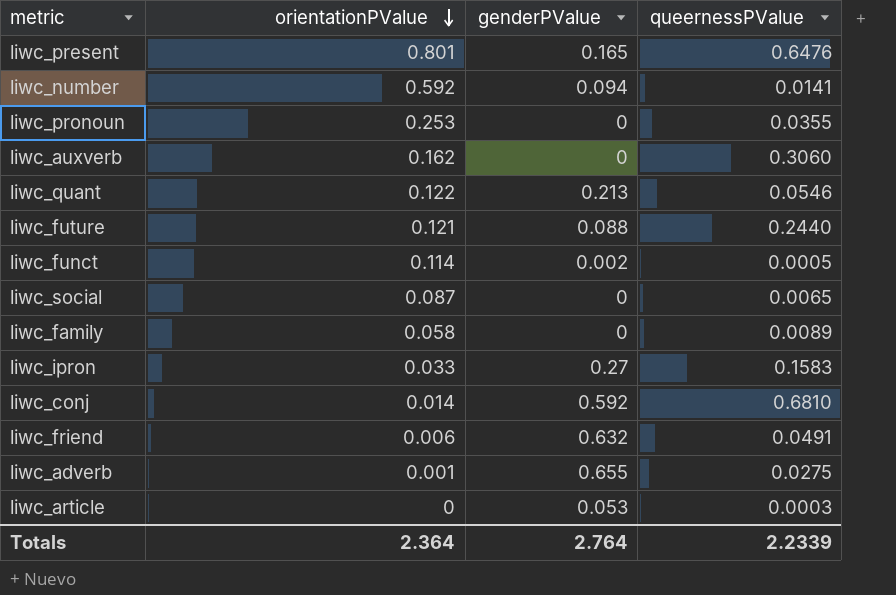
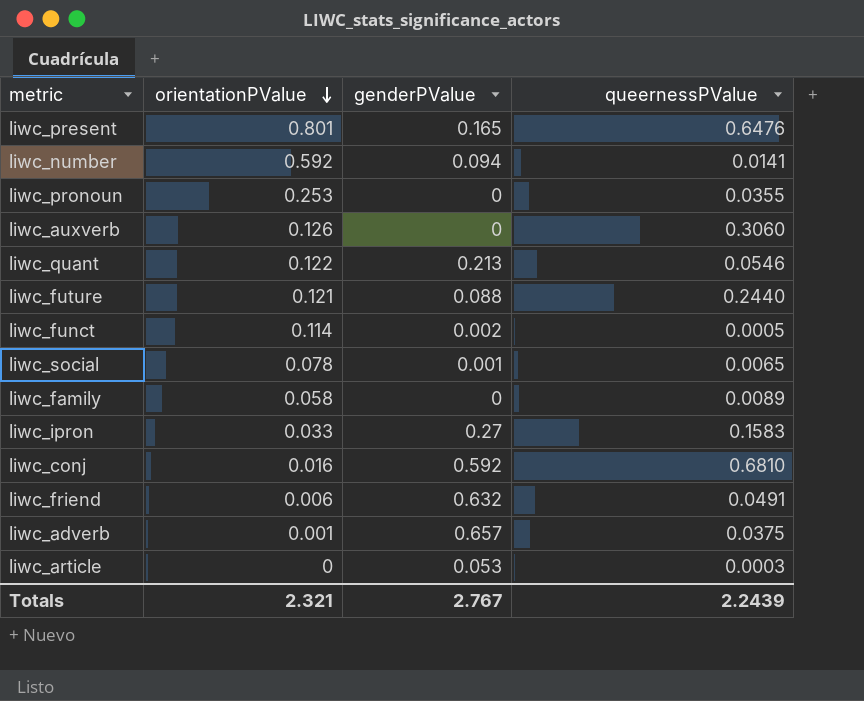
liwc_auxverb | orientationPValue: 0.162 -> 0.126
liwc_social | orientationPValue: 0.087 -> 0.078
liwc_social | genderPValue: 0 -> 0.001
liwc_conj | orientationPValue: 0.014 -> 0.016
liwc_adverb | genderPValue: 0.655 -> 0.657
liwc_adverb | queernessPValue: 0.0275 -> 0.0375
Totals | orientationPValue: 2.364 -> 2.321
Totals | genderPValue: 2.764 -> 2.767
Totals | queernessPValue: 2.2339 -> 2.2439

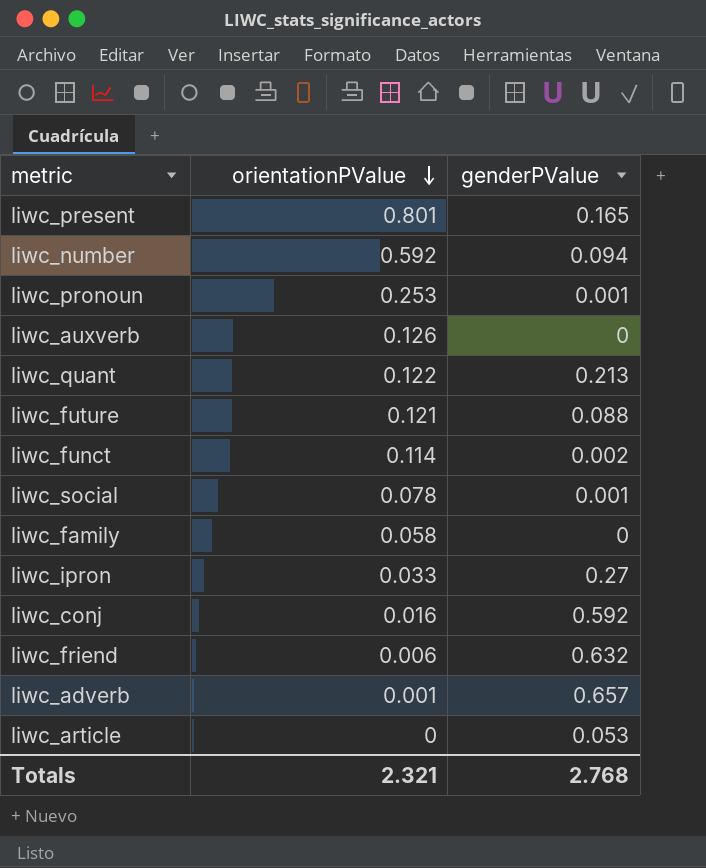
column queernessPValue | position: 4 -> none
liwc_pronoun | genderPValue: 0 -> 0.001
Totals | genderPValue: 2.767 -> 2.768

